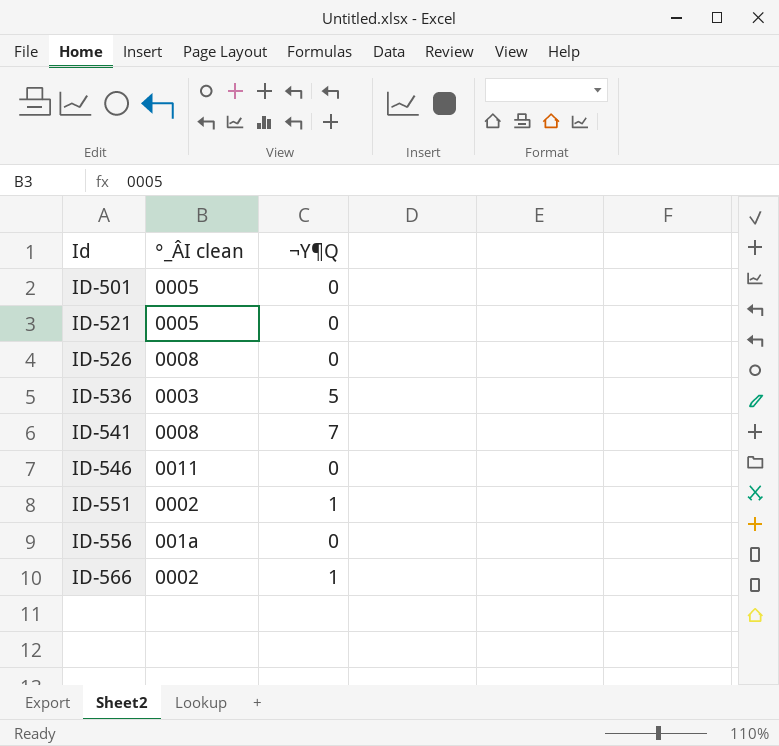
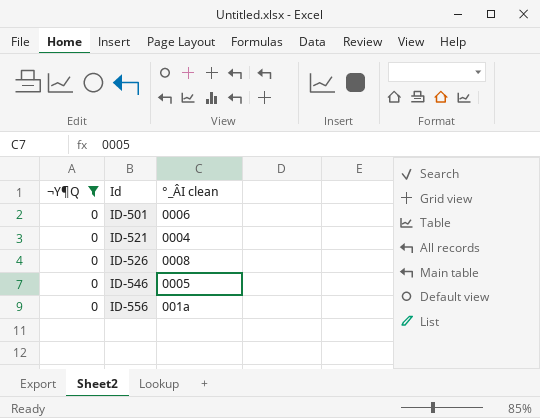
filter: none -> ¬Y¶Q = 0
column ¬Y¶Q | position: 3 -> 1
ID-501 | °_ÂI clean: 0005 -> 0006
ID-521 | °_ÂI clean: 0005 -> 0004
ID-546 | °_ÂI clean: 0011 -> 0005

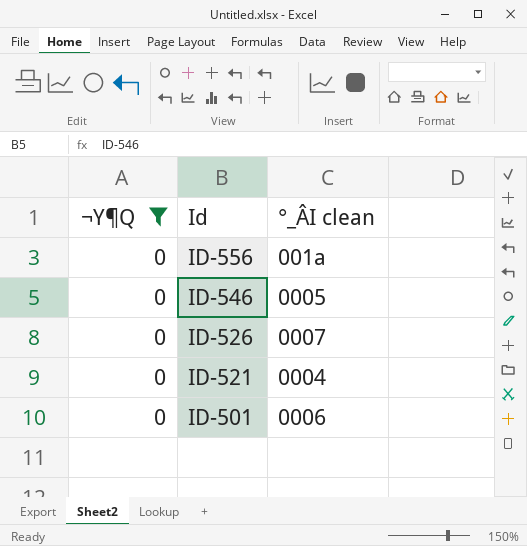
row order: Id ascending -> Id descending
ID-526 | °_ÂI clean: 0008 -> 0007

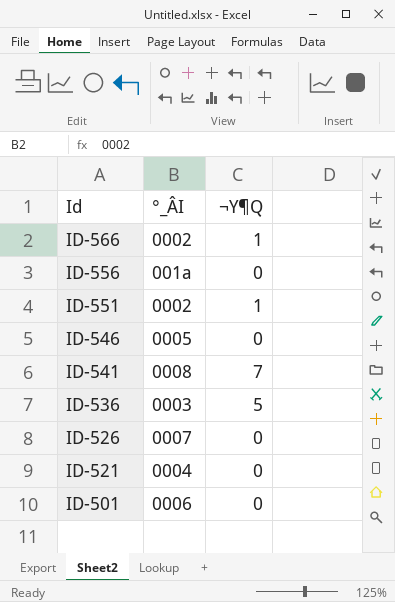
filter: ¬Y¶Q = 0 -> none
column name: °_ÂI clean -> °_ÂI
column ¬Y¶Q | position: 1 -> 3

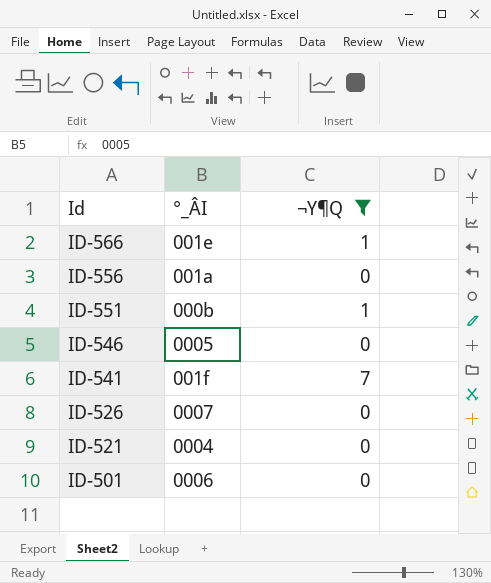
filter: none -> ¬Y¶Q != 5
ID-566 | °_ÂI: 0002 -> 001e
ID-551 | °_ÂI: 0002 -> 000b
ID-541 | °_ÂI: 0008 -> 001f

